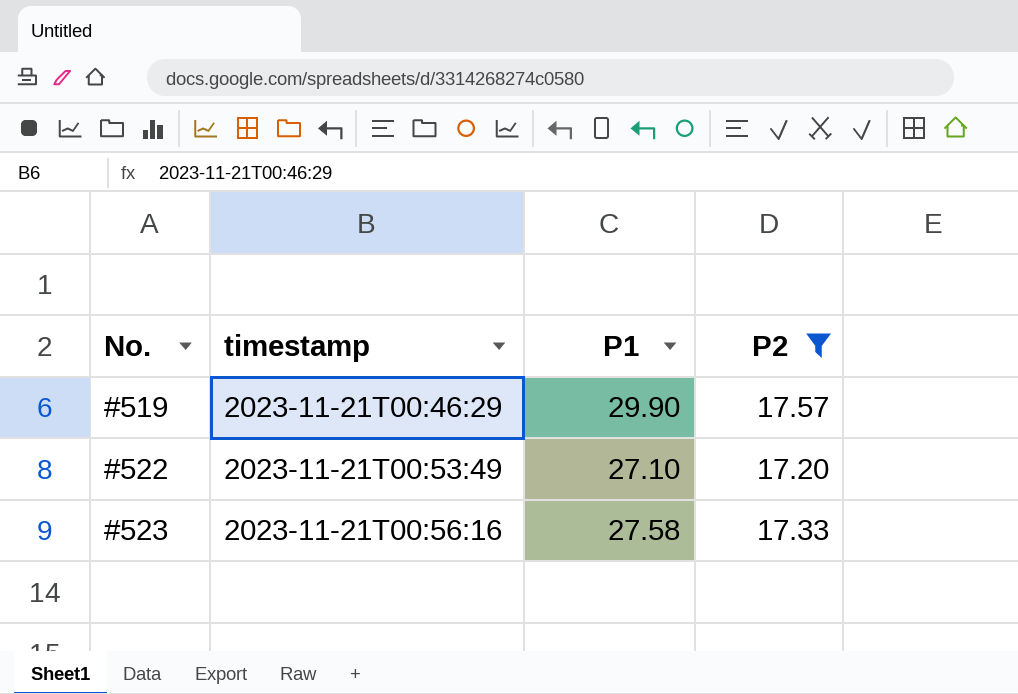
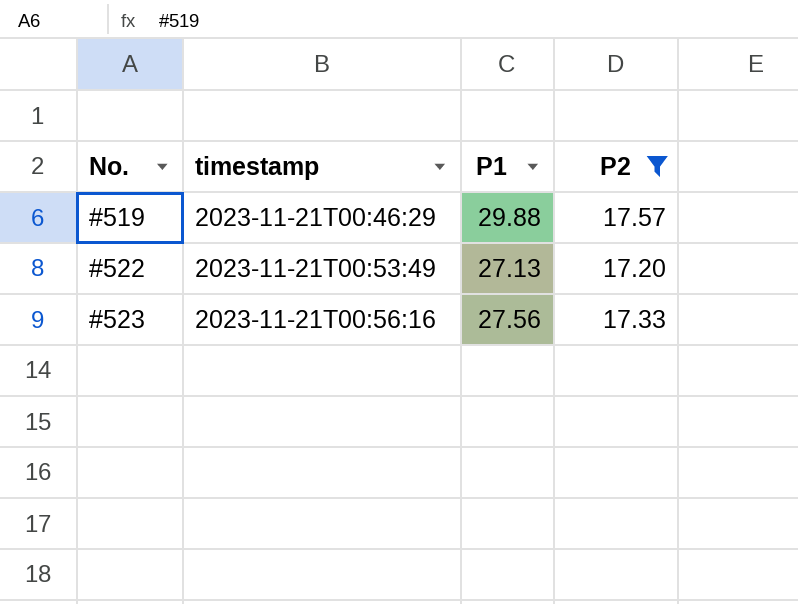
#519 | P1: 29.90 -> 29.88
#522 | P1: 27.10 -> 27.13
#523 | P1: 27.58 -> 27.56

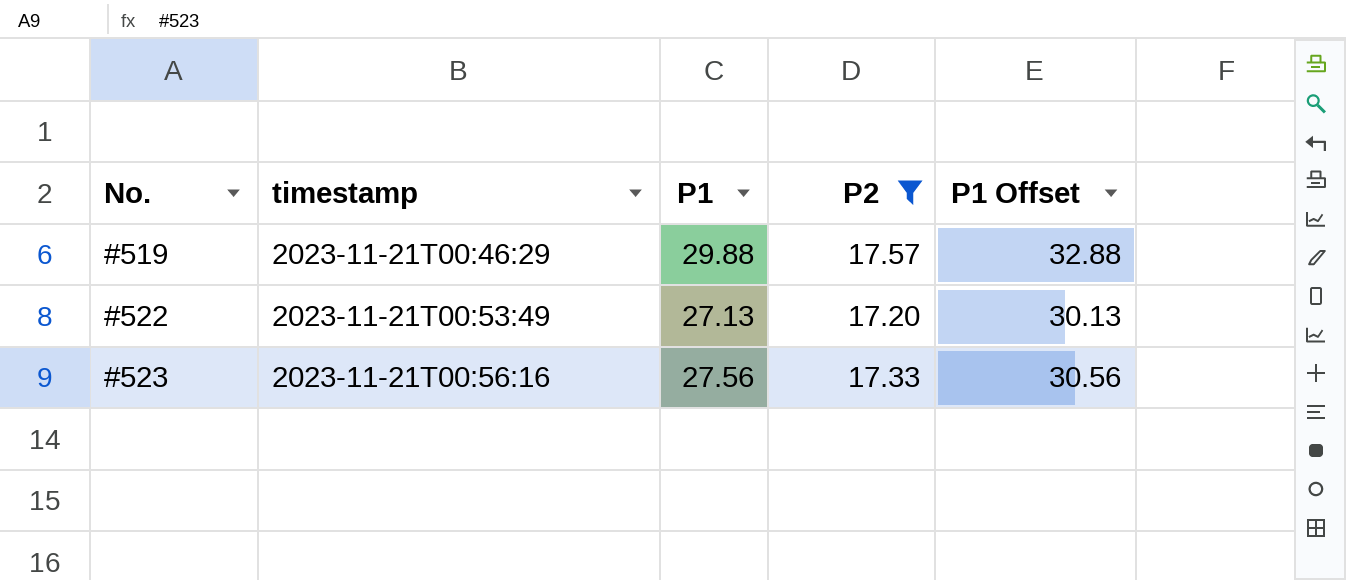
column P1 Offset | formula: none -> [P1] + 3

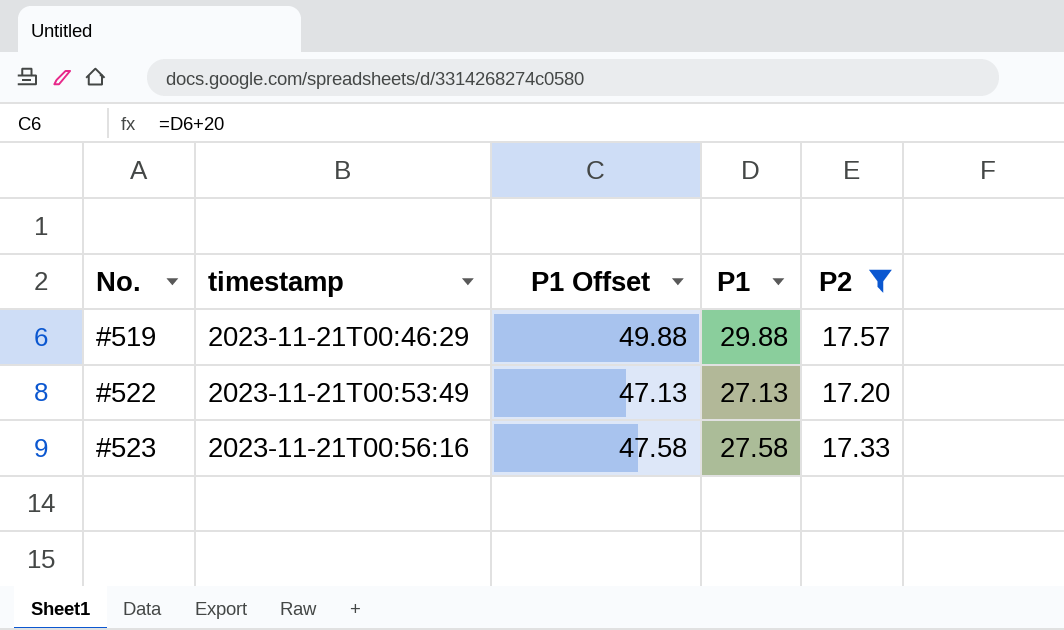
column P1 Offset | formula: [P1] + 3 -> [P1] + 20
column P1 Offset | position: 5 -> 3
#523 | P1: 27.56 -> 27.58

